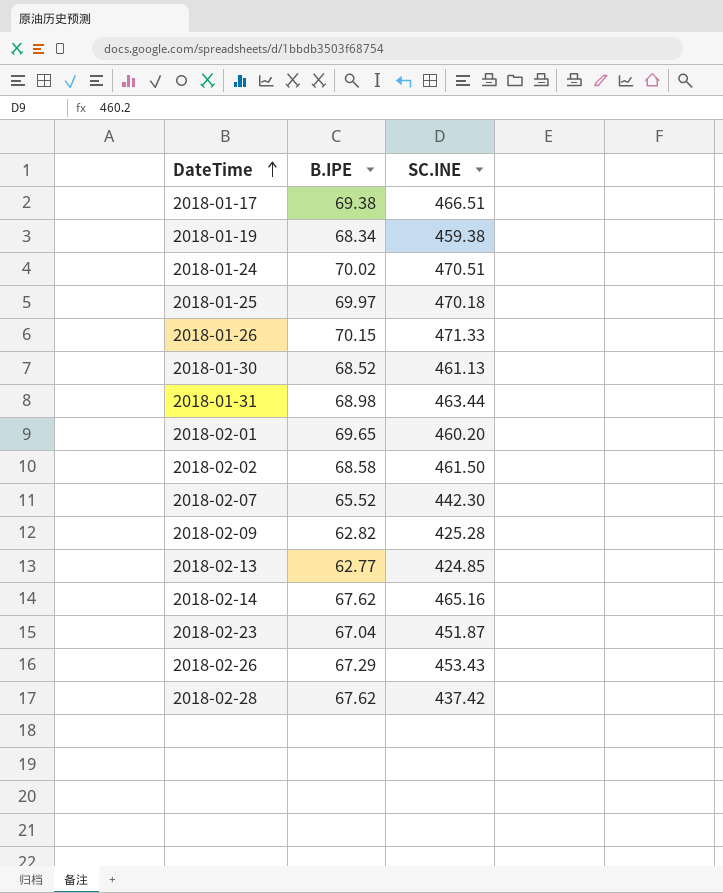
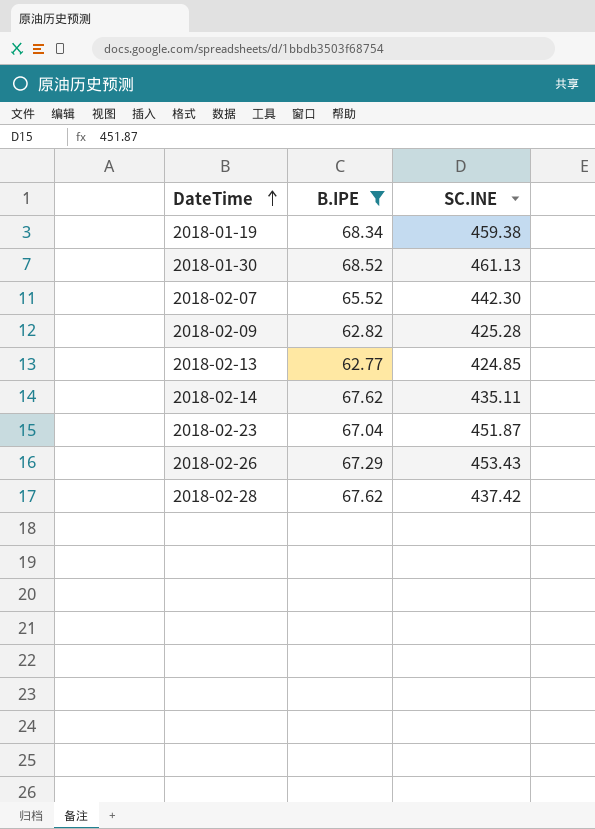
filter: none -> B.IPE <= 68.52
2018-02-14 | SC.INE: 465.16 -> 435.11

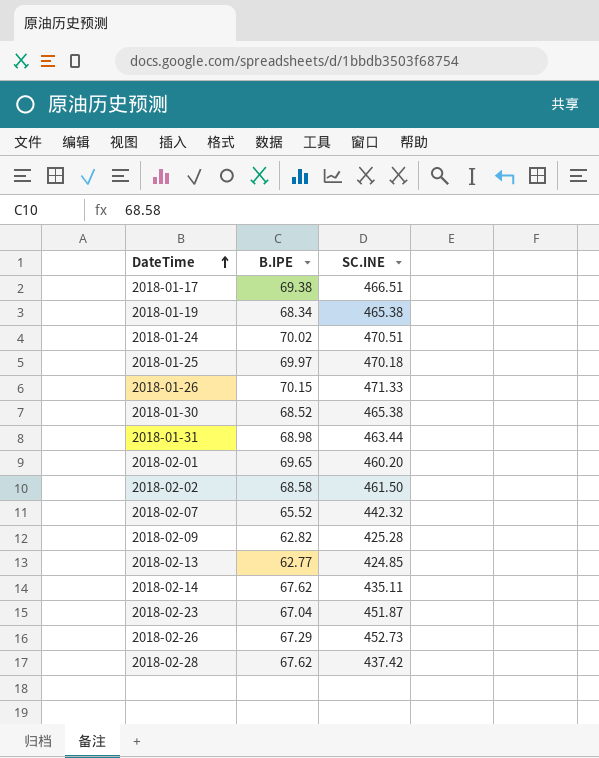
filter: B.IPE <= 68.52 -> none
2018-01-19 | SC.INE: 459.38 -> 465.38
2018-01-30 | SC.INE: 461.13 -> 465.38
2018-02-07 | SC.INE: 442.30 -> 442.32
2018-02-26 | SC.INE: 453.43 -> 452.73

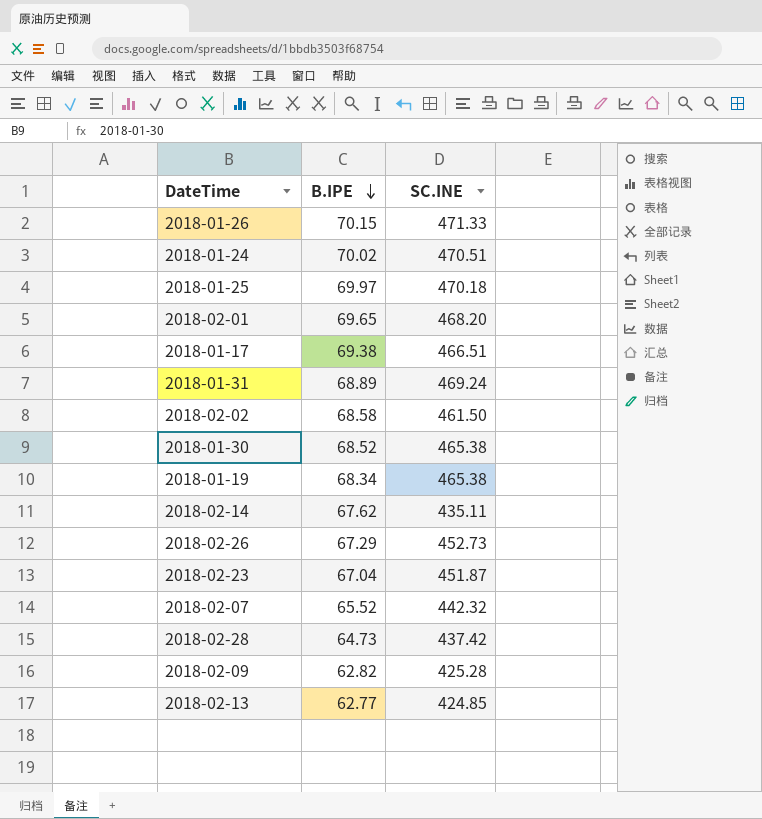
row order: DateTime ascending -> B.IPE descending
2018-02-01 | SC.INE: 460.20 -> 468.20
2018-01-31 | B.IPE: 68.98 -> 68.89
2018-01-31 | SC.INE: 463.44 -> 469.24
2018-02-28 | B.IPE: 67.62 -> 64.73

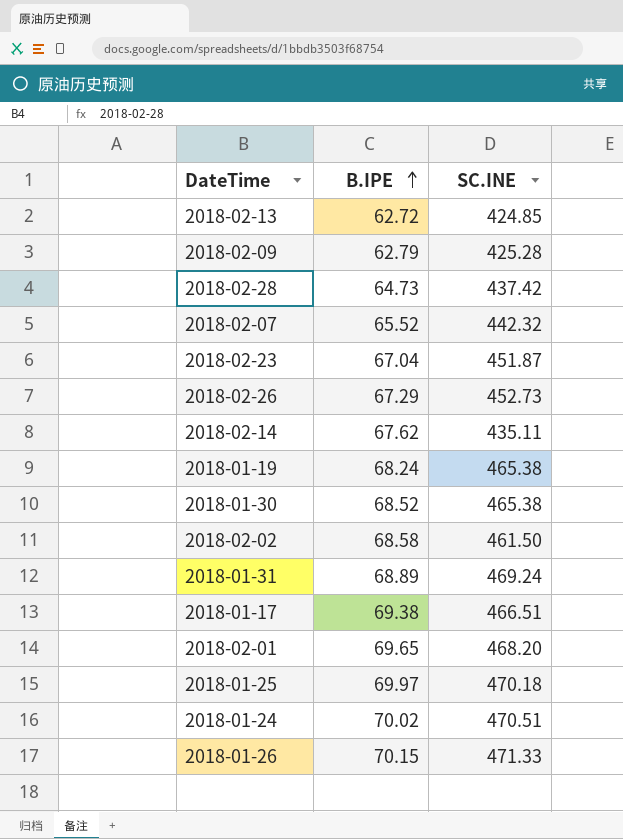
row order: B.IPE descending -> B.IPE ascending
2018-02-13 | B.IPE: 62.77 -> 62.72
2018-02-09 | B.IPE: 62.82 -> 62.79
2018-01-19 | B.IPE: 68.34 -> 68.24

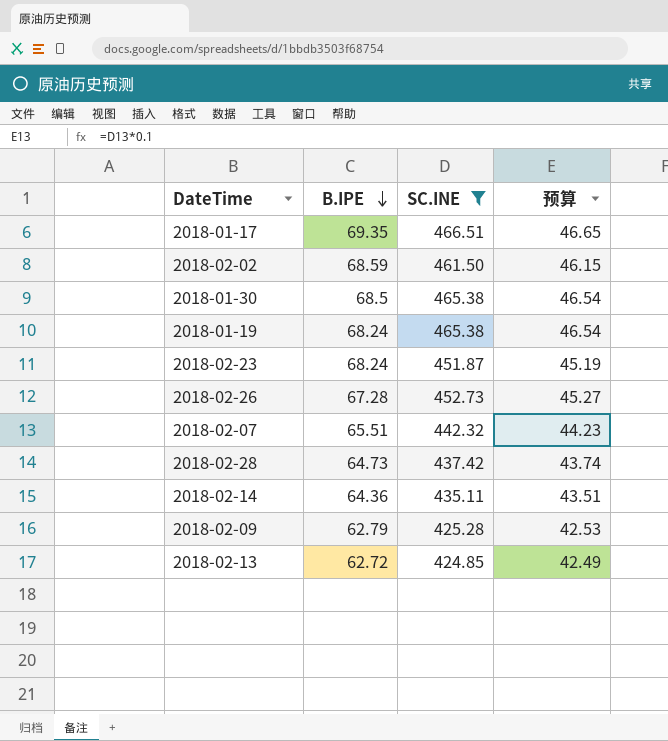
filter: none -> SC.INE <= 466.51
row order: B.IPE ascending -> B.IPE descending
column 预算 | formula: none -> [SC.INE] * 0.1
2018-01-17 | B.IPE: 69.38 -> 69.35
2018-02-02 | B.IPE: 68.58 -> 68.59
2018-01-30 | B.IPE: 68.52 -> 68.5
2018-02-23 | B.IPE: 67.04 -> 68.24
2018-02-26 | B.IPE: 67.29 -> 67.28
2018-02-07 | B.IPE: 65.52 -> 65.51
2018-02-14 | B.IPE: 67.62 -> 64.36

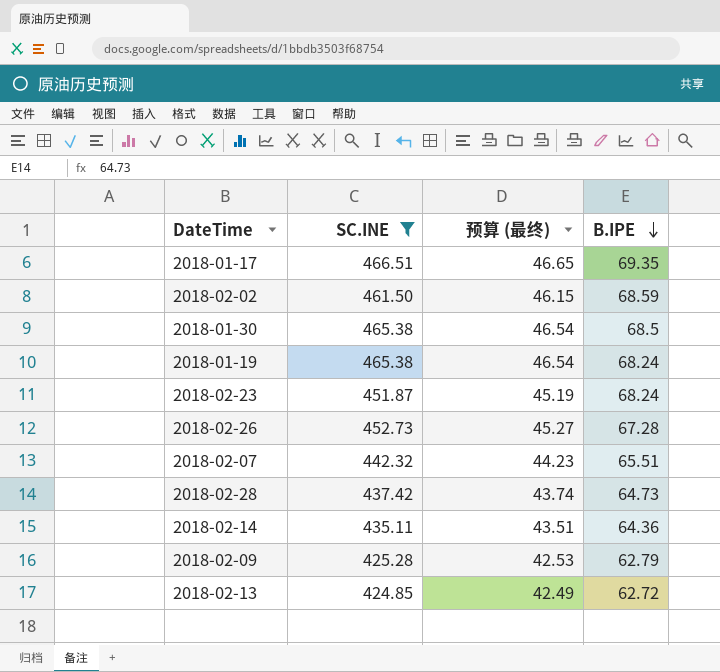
column name: 预算 -> 预算 (最终)
column B.IPE | position: 2 -> 4

